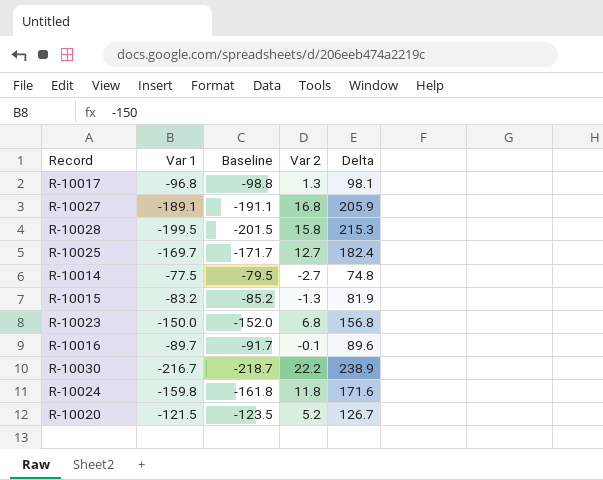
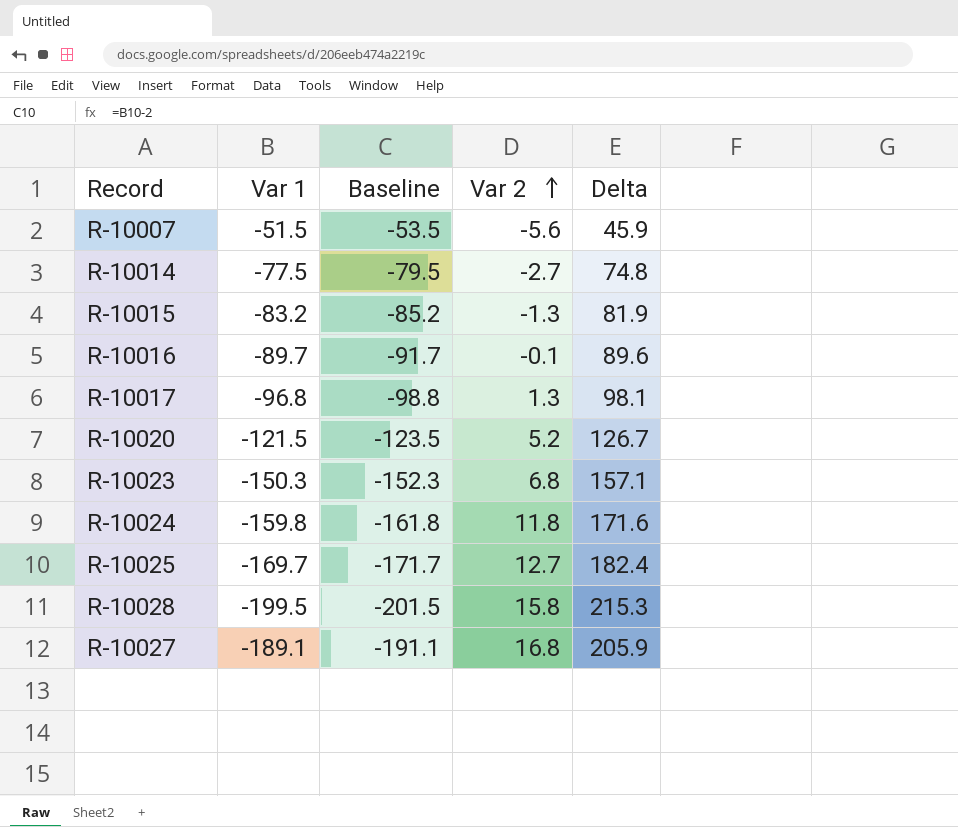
row order: none -> Var 2 ascending
row R-10030: -216.7 | -218.7 | 22.2 | 238.9 -> none
row R-10007: none -> -51.5 | -53.5 | -5.6 | 45.9
R-10023 | Var 1: -150.0 -> -150.3
R-10023 | Baseline: -152.0 -> -152.3
R-10023 | Delta: 156.8 -> 157.1

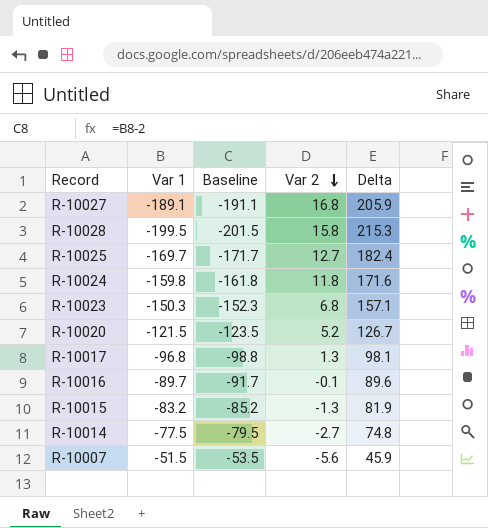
row order: Var 2 ascending -> Var 2 descending

